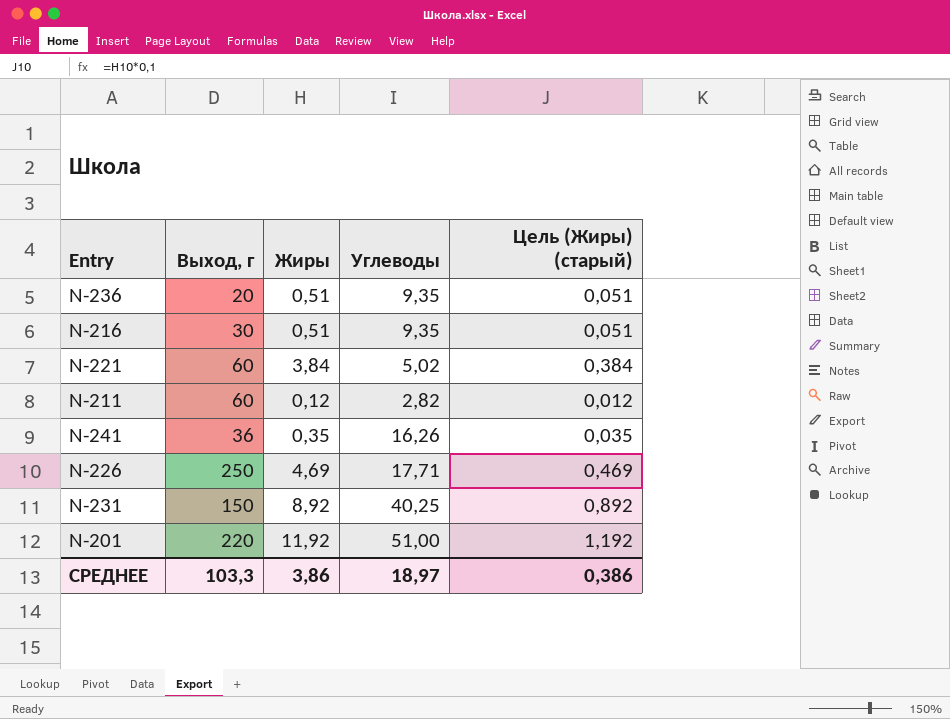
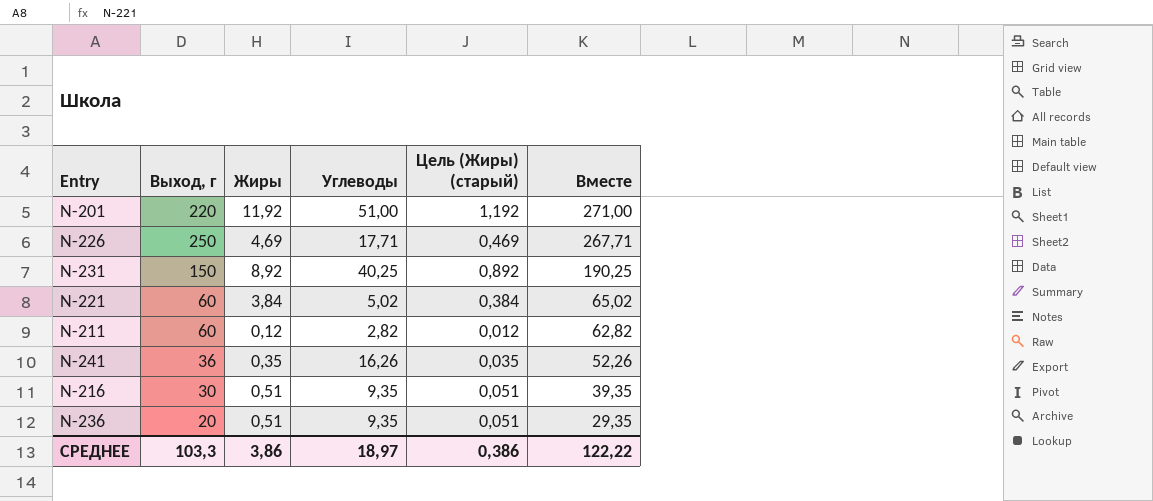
row order: none -> Вместе descending
column Вместе | formula: none -> [Выход, г] + [Углеводы]

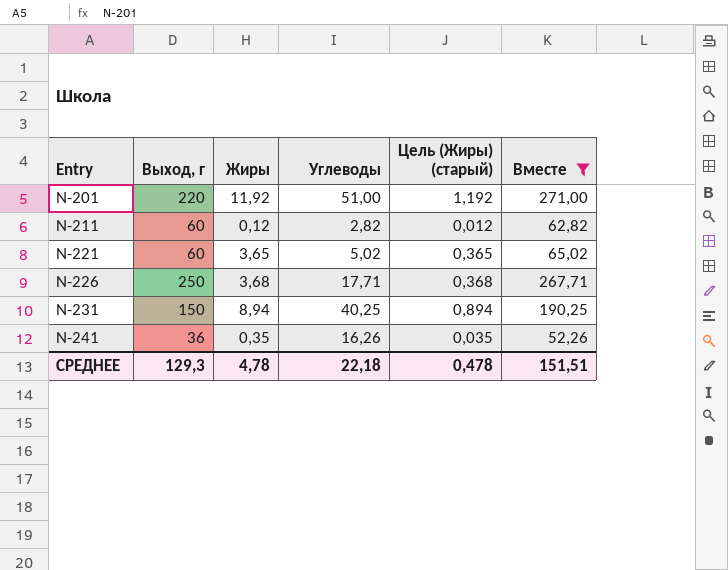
filter: none -> Вместе >= 52,26
row order: Вместе descending -> Entry ascending
N-221 | Жиры: 3,84 -> 3,65
N-221 | Цель (Жиры) (старый): 0,384 -> 0,365
N-226 | Жиры: 4,69 -> 3,68
N-226 | Цель (Жиры) (старый): 0,469 -> 0,368
N-231 | Жиры: 8,92 -> 8,94
N-231 | Цель (Жиры) (старый): 0,892 -> 0,894
СРЕДНЕЕ | Выход, г: 103,3 -> 129,3
СРЕДНЕЕ | Жиры: 3,86 -> 4,78
СРЕДНЕЕ | Углеводы: 18,97 -> 22,18
СРЕДНЕЕ | Цель (Жиры) (старый): 0,386 -> 0,478
СРЕДНЕЕ | Вместе: 122,22 -> 151,51

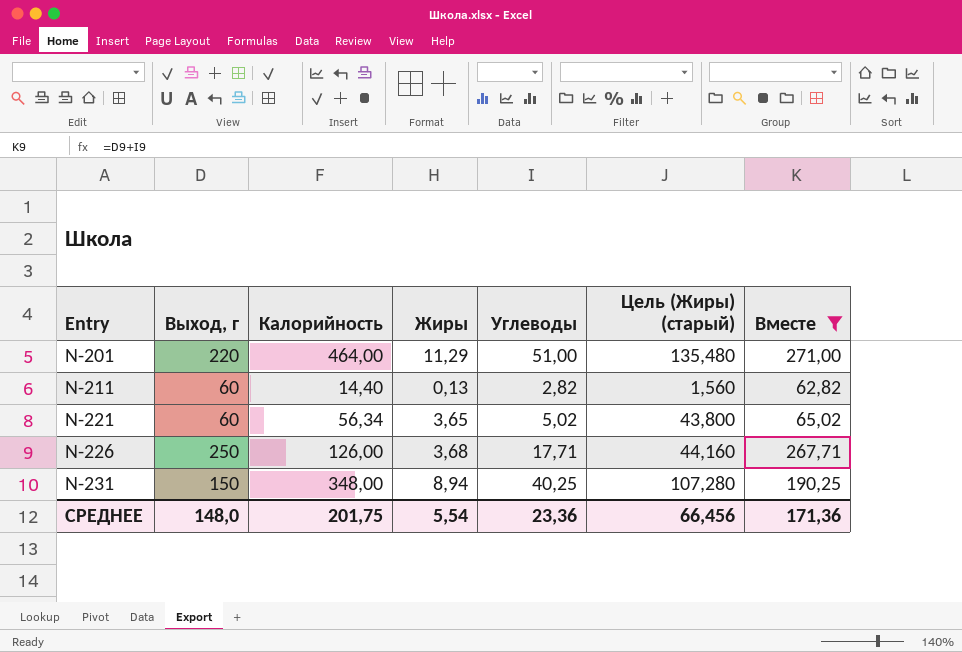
column Калорийность | position: none -> 3
column Цель (Жиры) (старый) | formula: [Жиры] * 0,1 -> [Жиры] * 12
row N-241: 36 | 0,35 | 16,26 | 0,035 | 52,26 -> none
N-201 | Жиры: 11,92 -> 11,29
N-211 | Жиры: 0,12 -> 0,13
СРЕДНЕЕ | Выход, г: 129,3 -> 148,0
СРЕДНЕЕ | Жиры: 4,78 -> 5,54
СРЕДНЕЕ | Углеводы: 22,18 -> 23,36
СРЕДНЕЕ | Цель (Жиры) (старый): 0,478 -> 66,456
СРЕДНЕЕ | Вместе: 151,51 -> 171,36

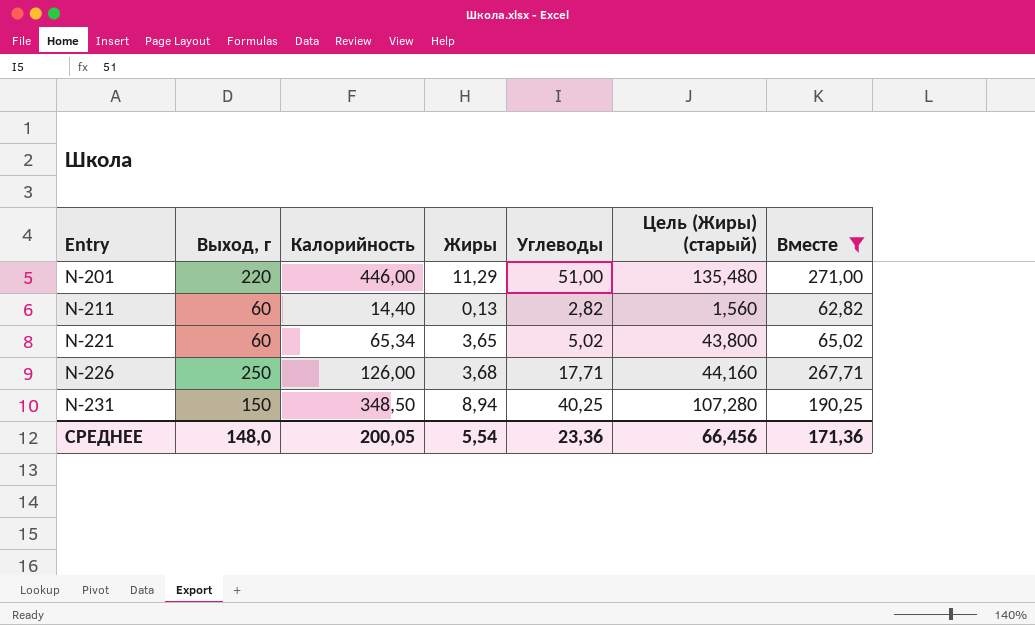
N-201 | Калорийность: 464,00 -> 446,00
N-221 | Калорийность: 56,34 -> 65,34
N-231 | Калорийность: 348,00 -> 348,50
СРЕДНЕЕ | Калорийность: 201,75 -> 200,05

